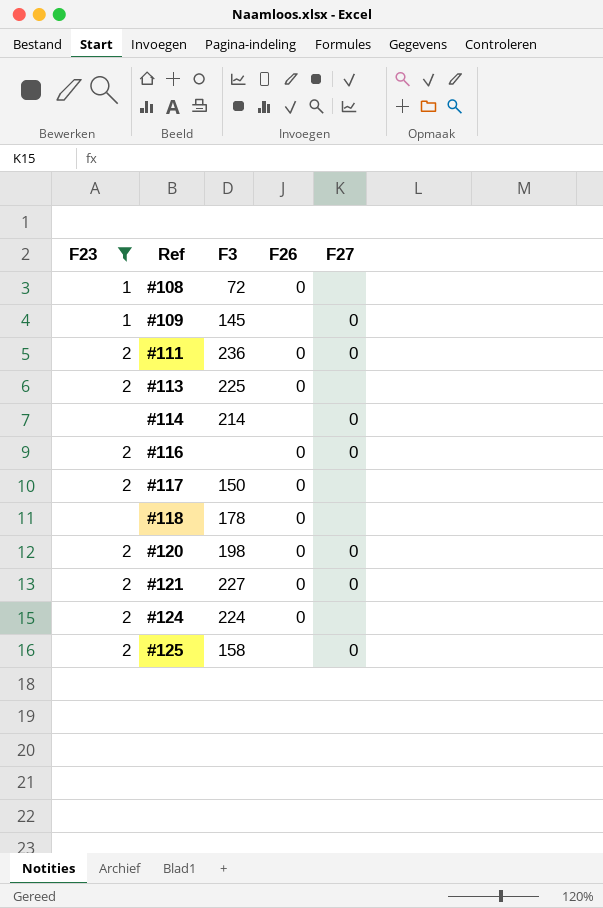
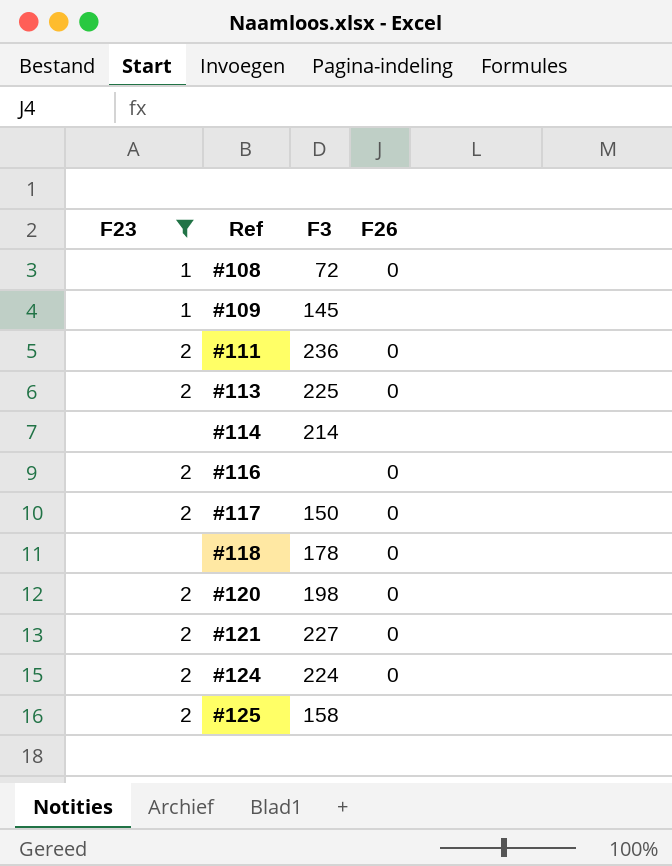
column F27 | position: 5 -> none

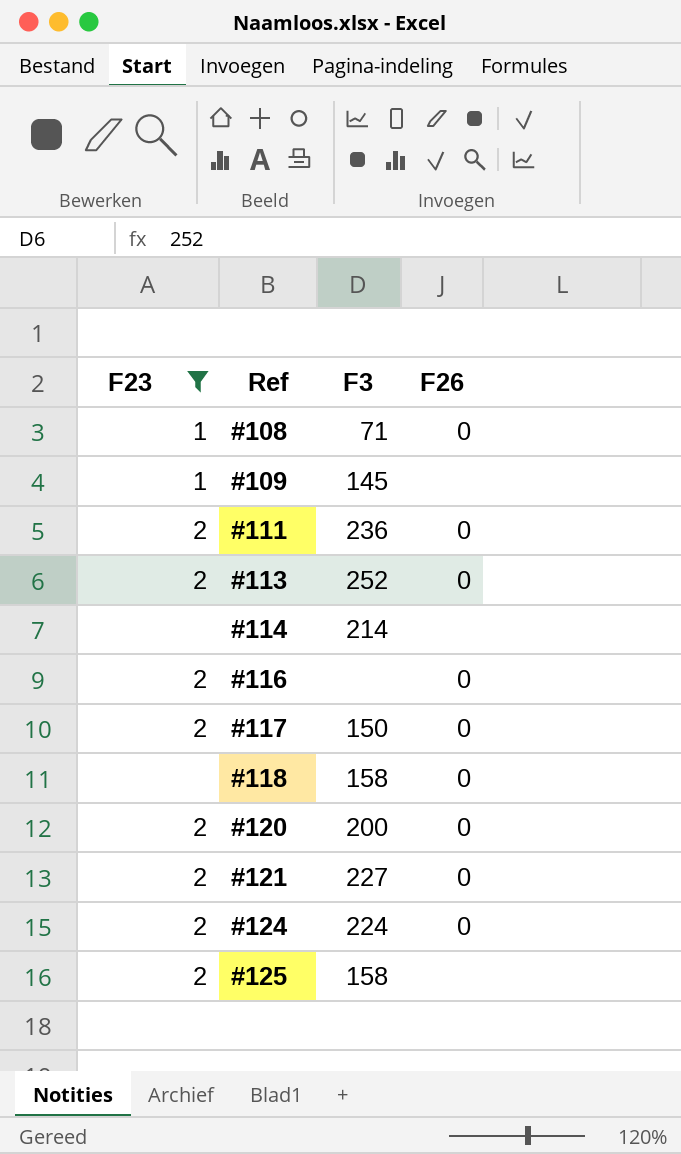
#108 | F3: 72 -> 71
#113 | F3: 225 -> 252
#118 | F3: 178 -> 158
#120 | F3: 198 -> 200

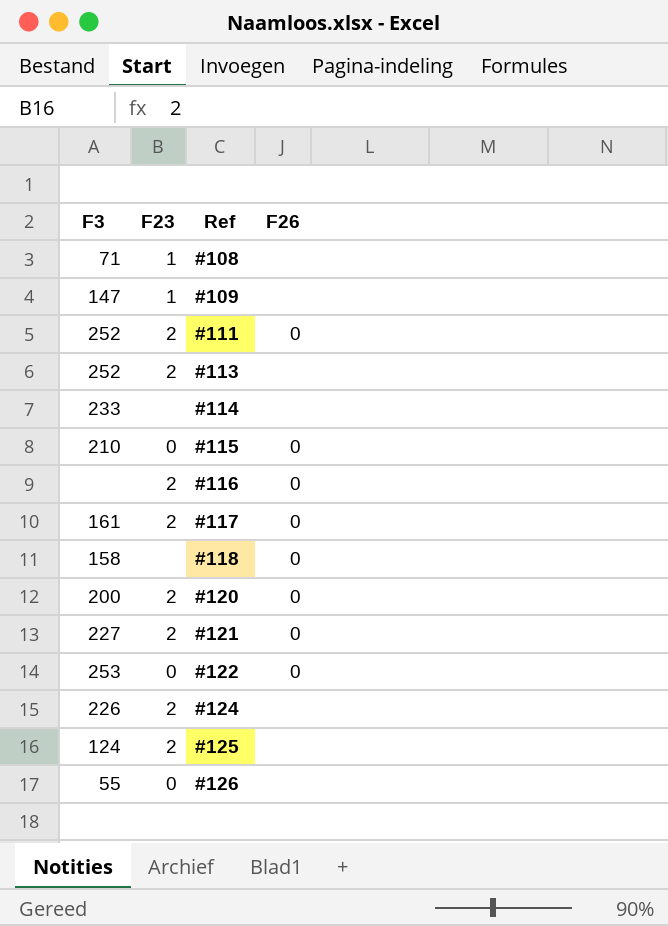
filter: F23 != 0 -> none
column F3 | position: 3 -> 1
#108 | F26: 0 -> none
#109 | F3: 145 -> 147
#111 | F3: 236 -> 252
#113 | F26: 0 -> none
#114 | F3: 214 -> 233
#117 | F3: 150 -> 161
#124 | F3: 224 -> 226
#124 | F26: 0 -> none
#125 | F3: 158 -> 124

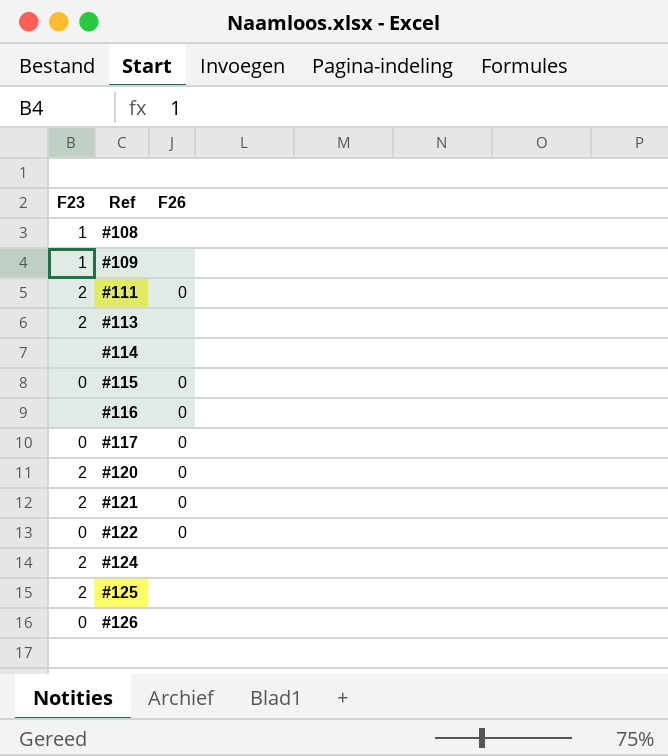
column F3 | position: 1 -> none
row #118: 158 | none | 0 -> none
#116 | F23: 2 -> none
#117 | F23: 2 -> 0

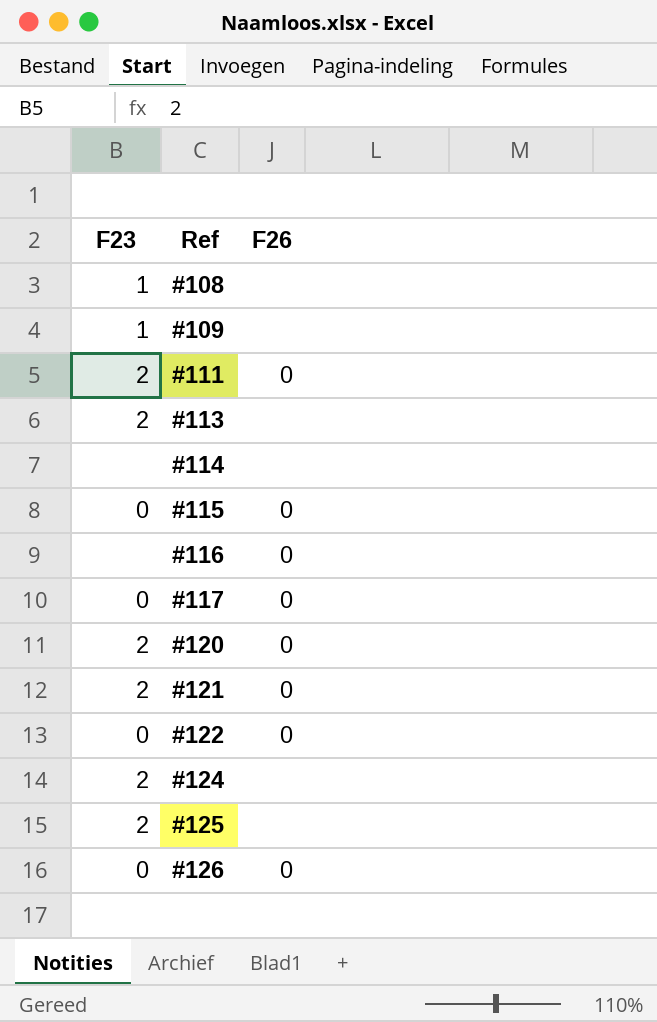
#126 | F26: none -> 0

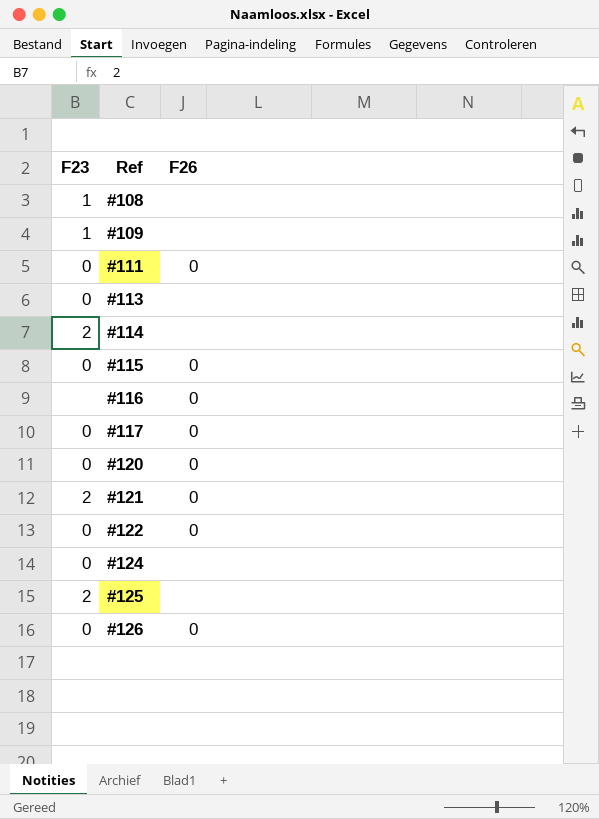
#111 | F23: 2 -> 0
#113 | F23: 2 -> 0
#114 | F23: none -> 2
#120 | F23: 2 -> 0
#124 | F23: 2 -> 0

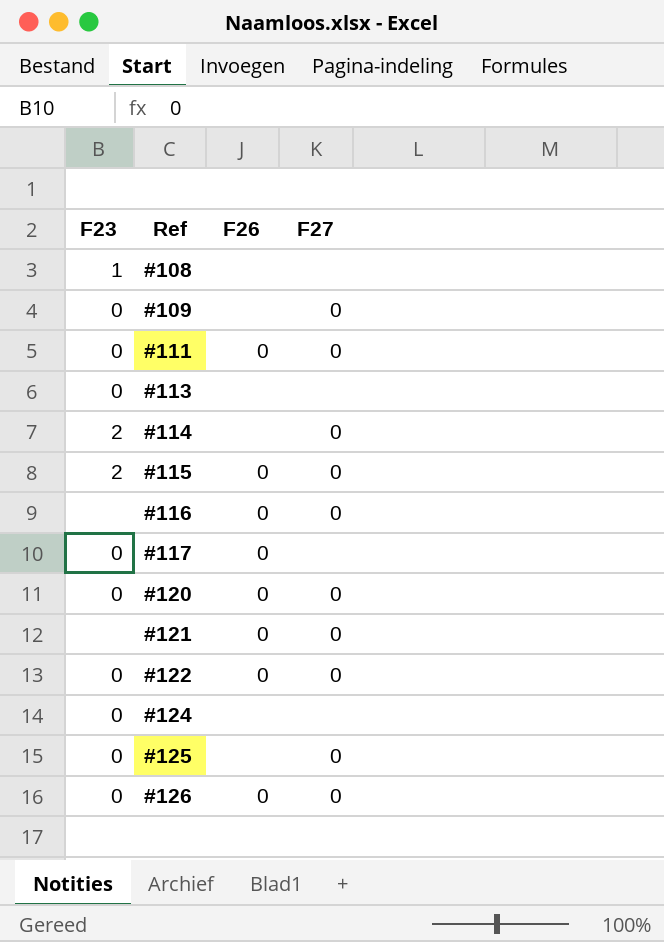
column F27 | position: none -> 4
#109 | F23: 1 -> 0
#115 | F23: 0 -> 2
#121 | F23: 2 -> none
#125 | F23: 2 -> 0

